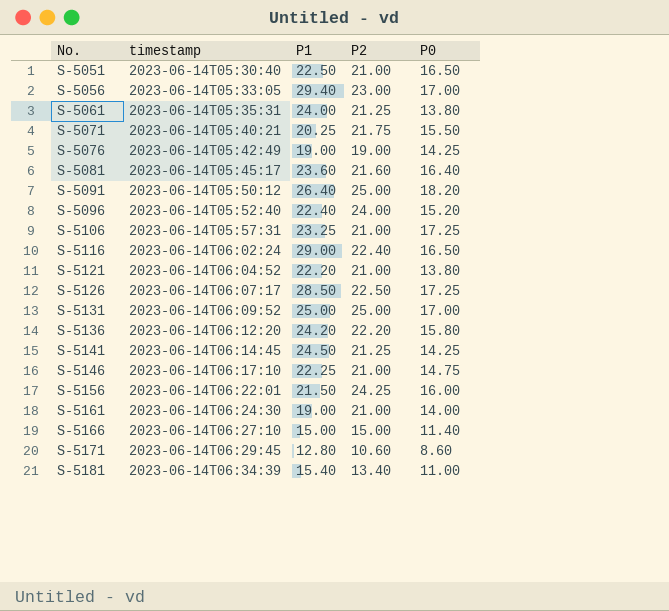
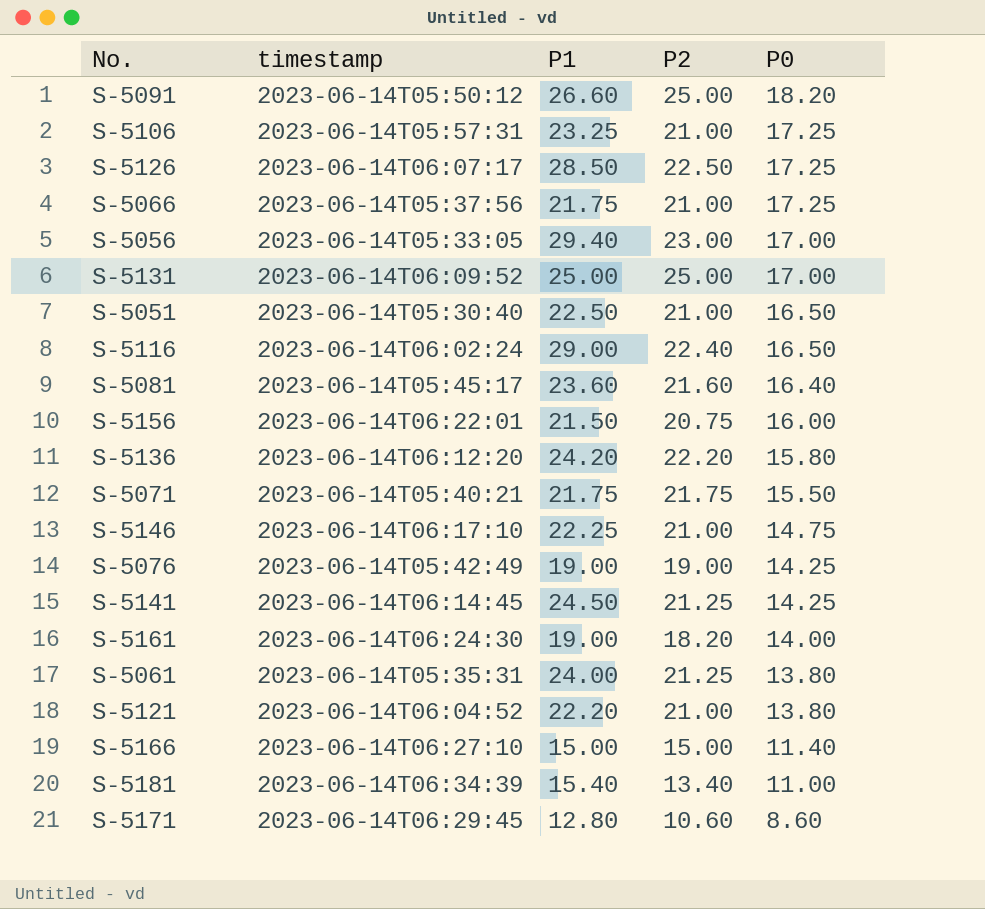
row order: No. ascending -> P0 descending
row S-5096: 2023-06-14T05:52:40 | 22.40 | 24.00 | 15.20 -> none
S-5091 | P1: 26.40 -> 26.60
row S-5066: none -> 2023-06-14T05:37:56 | 21.75 | 21.00 | 17.25
S-5156 | P2: 24.25 -> 20.75
S-5071 | P1: 20.25 -> 21.75
S-5161 | P2: 21.00 -> 18.20

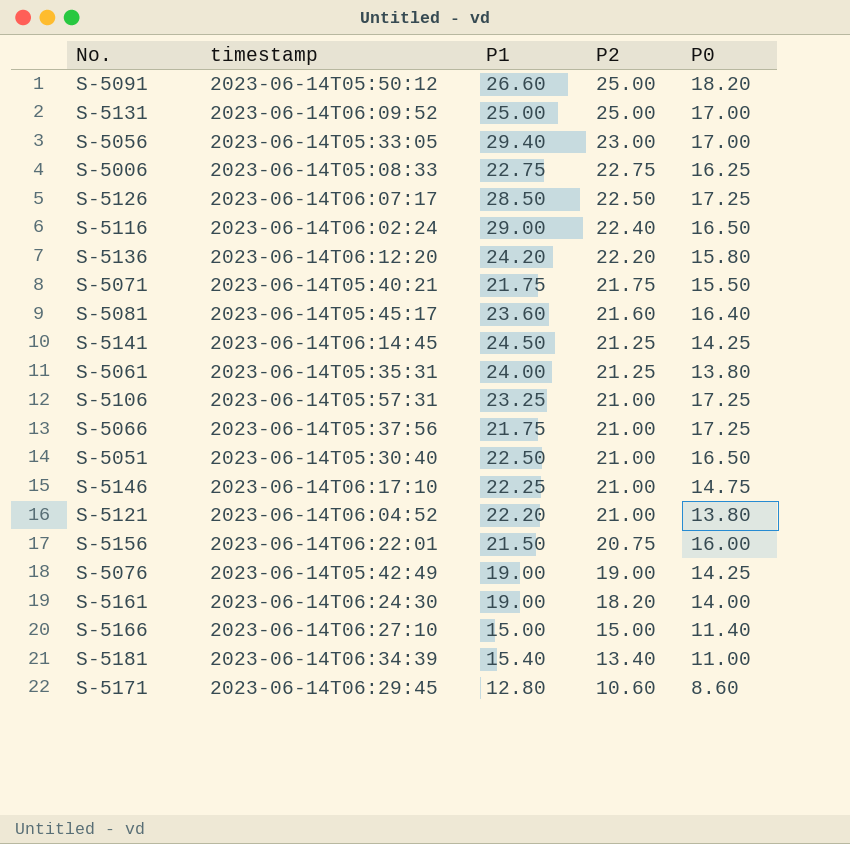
row order: P0 descending -> P2 descending
row S-5006: none -> 2023-06-14T05:08:33 | 22.75 | 22.75 | 16.25

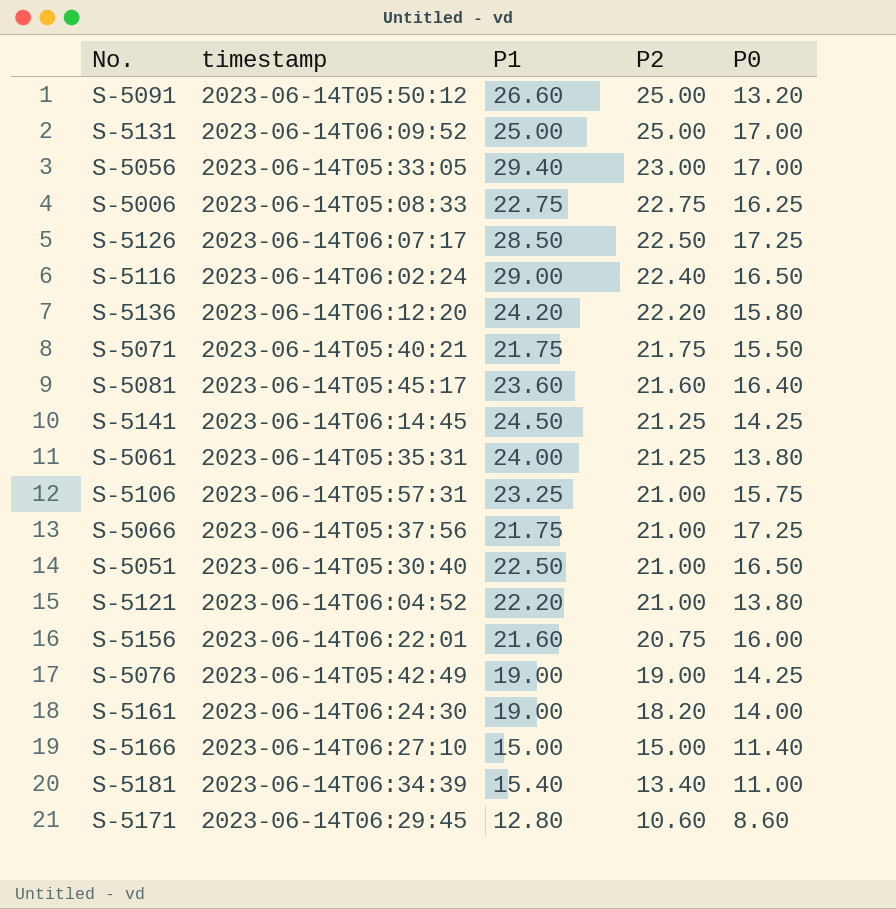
row S-5146: 2023-06-14T06:17:10 | 22.25 | 21.00 | 14.75 -> none
S-5091 | P0: 18.20 -> 13.20
S-5106 | P0: 17.25 -> 15.75
S-5156 | P1: 21.50 -> 21.60

